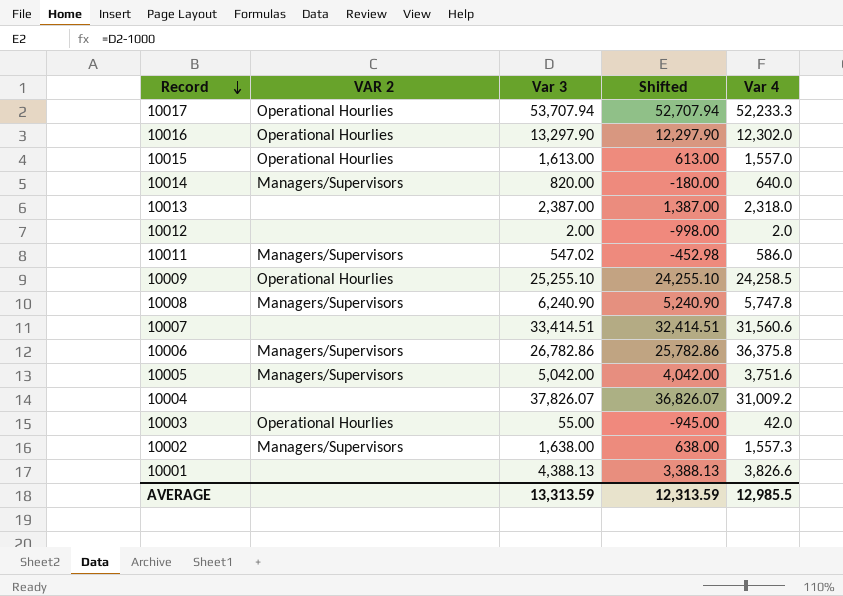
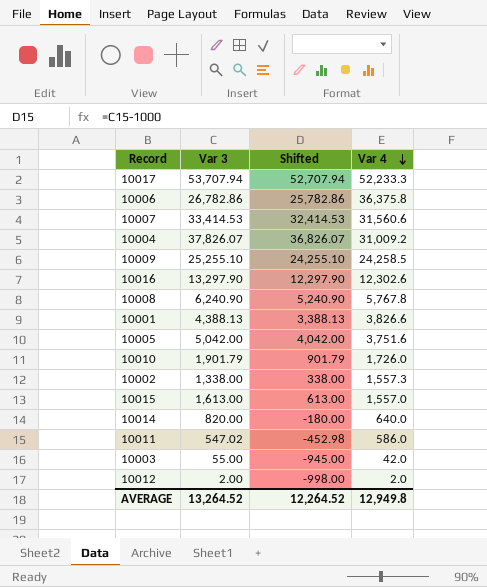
row order: Record descending -> Var 4 descending
column VAR 2 | position: 2 -> none
row 10013: none | 2,387.00 | 1,387.00 | 2,318.0 -> none
10007 | Var 3: 33,414.51 -> 33,414.53
10007 | Shifted: 32,414.51 -> 32,414.53
10016 | Var 4: 12,302.0 -> 12,302.6
10008 | Var 4: 5,747.8 -> 5,767.8
row 10010: none -> 1,901.79 | 901.79 | 1,726.0
10002 | Var 3: 1,638.00 -> 1,338.00
10002 | Shifted: 638.00 -> 338.00
AVERAGE | Var 3: 13,313.59 -> 13,264.52
AVERAGE | Shifted: 12,313.59 -> 12,264.52
AVERAGE | Var 4: 12,985.5 -> 12,949.8

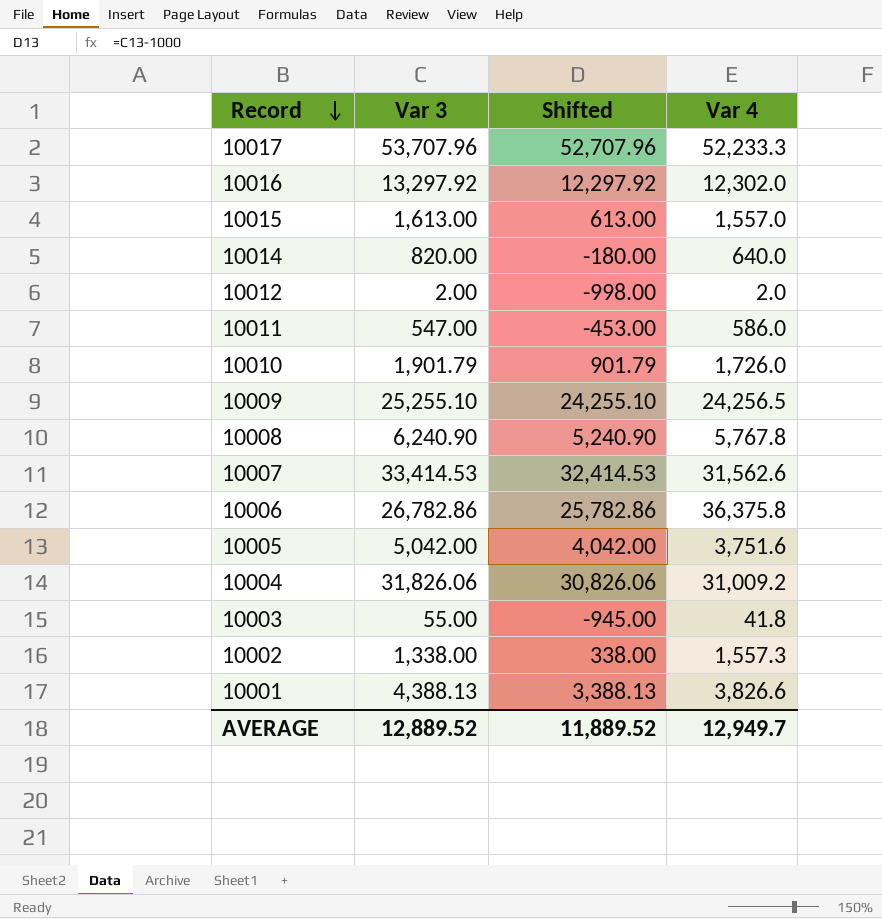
row order: Var 4 descending -> Record descending
10017 | Var 3: 53,707.94 -> 53,707.96
10017 | Shifted: 52,707.94 -> 52,707.96
10016 | Var 3: 13,297.90 -> 13,297.92
10016 | Shifted: 12,297.90 -> 12,297.92
10016 | Var 4: 12,302.6 -> 12,302.0
10011 | Var 3: 547.02 -> 547.00
10011 | Shifted: -452.98 -> -453.00
10009 | Var 4: 24,258.5 -> 24,256.5
10007 | Var 4: 31,560.6 -> 31,562.6
10004 | Var 3: 37,826.07 -> 31,826.06
10004 | Shifted: 36,826.07 -> 30,826.06
10003 | Var 4: 42.0 -> 41.8
AVERAGE | Var 3: 13,264.52 -> 12,889.52
AVERAGE | Shifted: 12,264.52 -> 11,889.52
AVERAGE | Var 4: 12,949.8 -> 12,949.7

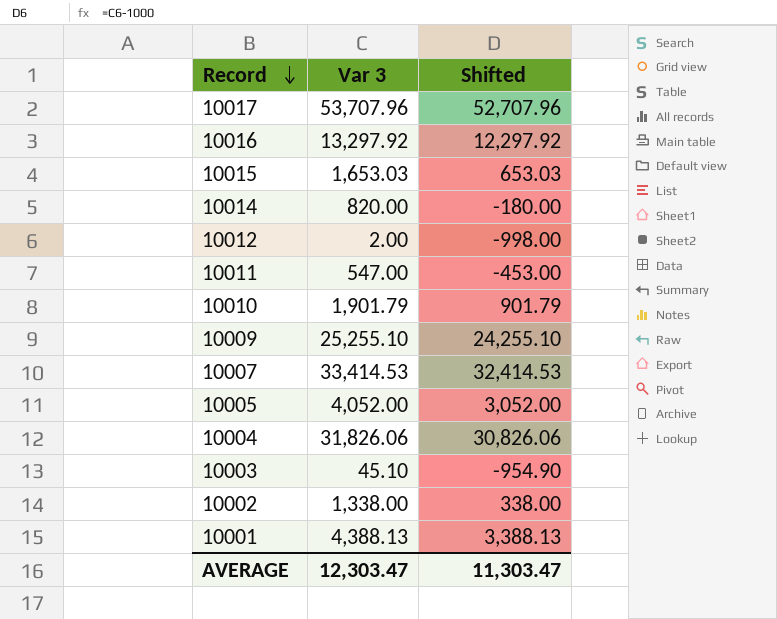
column Var 4 | position: 4 -> none
row 10008: 6,240.90 | 5,240.90 | 5,767.8 -> none
row 10006: 26,782.86 | 25,782.86 | 36,375.8 -> none
10015 | Var 3: 1,613.00 -> 1,653.03
10015 | Shifted: 613.00 -> 653.03
10005 | Var 3: 5,042.00 -> 4,052.00
10005 | Shifted: 4,042.00 -> 3,052.00
10003 | Var 3: 55.00 -> 45.10
10003 | Shifted: -945.00 -> -954.90
AVERAGE | Var 3: 12,889.52 -> 12,303.47
AVERAGE | Shifted: 11,889.52 -> 11,303.47

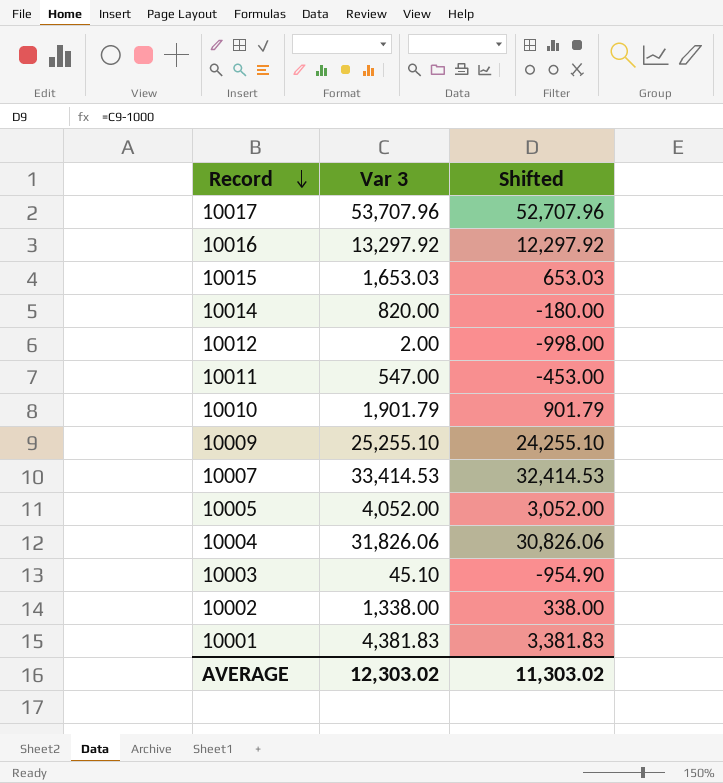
10001 | Var 3: 4,388.13 -> 4,381.83
10001 | Shifted: 3,388.13 -> 3,381.83
AVERAGE | Var 3: 12,303.47 -> 12,303.02
AVERAGE | Shifted: 11,303.47 -> 11,303.02

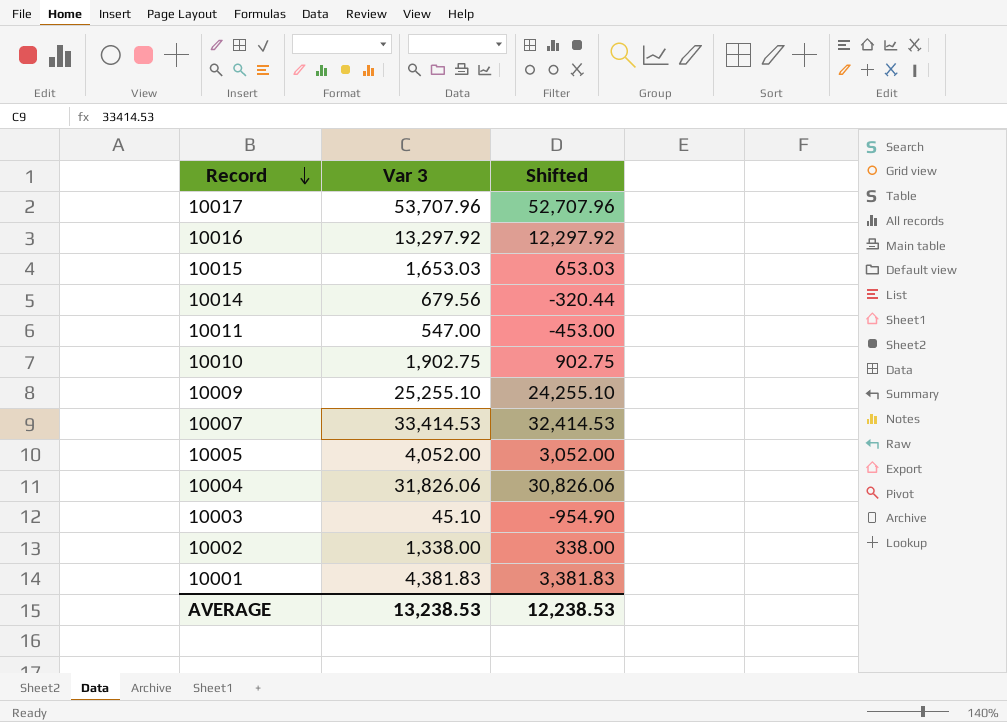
row 10012: 2.00 | -998.00 -> none
10014 | Var 3: 820.00 -> 679.56
10014 | Shifted: -180.00 -> -320.44
10010 | Var 3: 1,901.79 -> 1,902.75
10010 | Shifted: 901.79 -> 902.75
AVERAGE | Var 3: 12,303.02 -> 13,238.53
AVERAGE | Shifted: 11,303.02 -> 12,238.53

